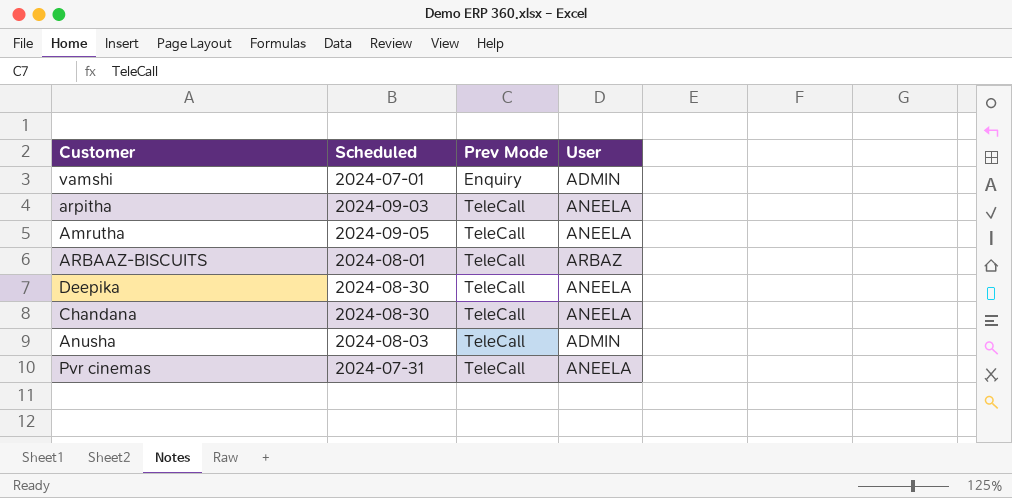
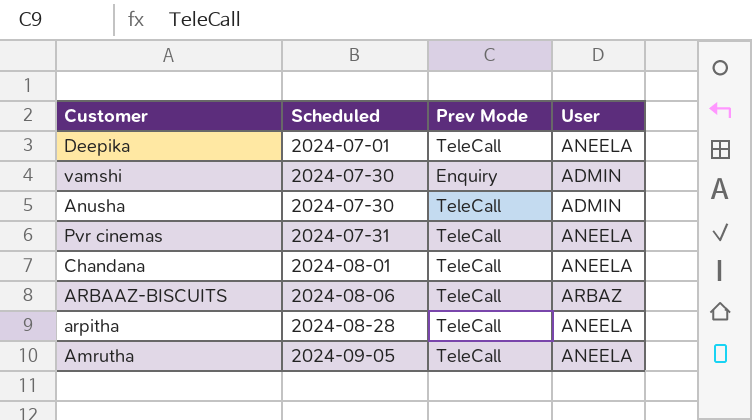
row order: Prev Mode ascending -> Scheduled ascending
Deepika | Scheduled: 2024-08-30 -> 2024-07-01
vamshi | Scheduled: 2024-07-01 -> 2024-07-30
Anusha | Scheduled: 2024-08-03 -> 2024-07-30
Chandana | Scheduled: 2024-08-30 -> 2024-08-01
ARBAAZ-BISCUITS | Scheduled: 2024-08-01 -> 2024-08-06
arpitha | Scheduled: 2024-09-03 -> 2024-08-28

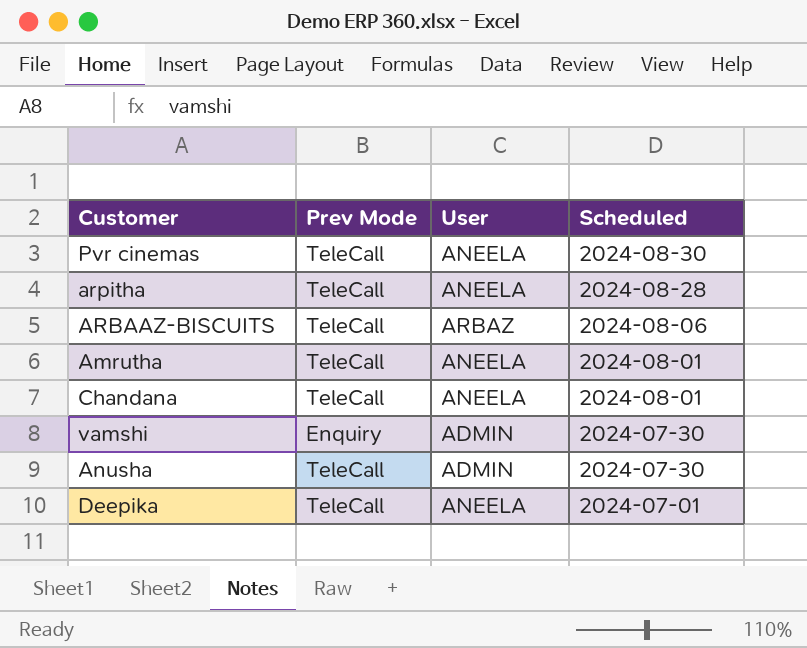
row order: Scheduled ascending -> Scheduled descending
column Scheduled | position: 2 -> 4
Pvr cinemas | Scheduled: 2024-07-31 -> 2024-08-30
Amrutha | Scheduled: 2024-09-05 -> 2024-08-01

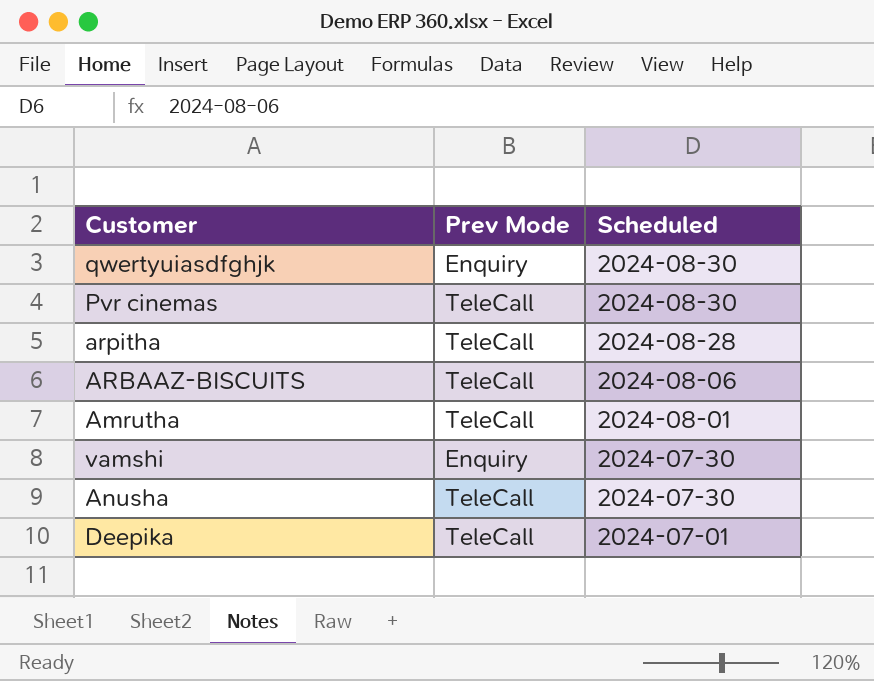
column User | position: 3 -> none
row Chandana: TeleCall | ANEELA | 2024-08-01 -> none
row qwertyuiasdfghjk: none -> Enquiry | 2024-08-30

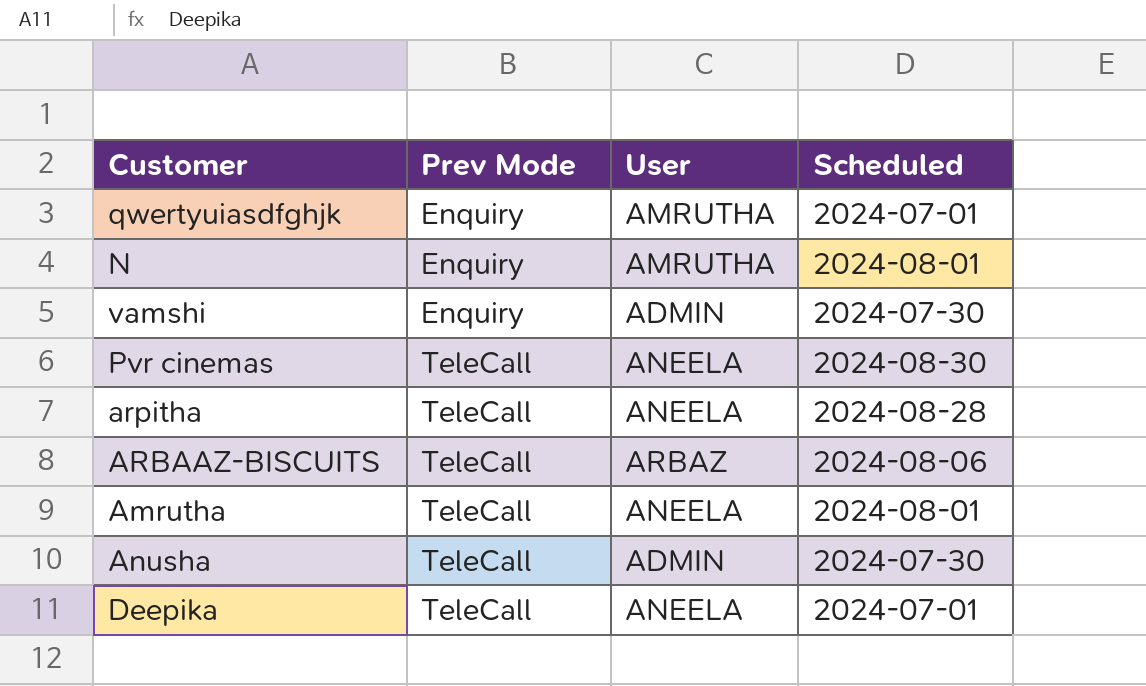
row order: Scheduled descending -> Prev Mode ascending
column User | position: none -> 3
qwertyuiasdfghjk | Scheduled: 2024-08-30 -> 2024-07-01
row N: none -> Enquiry | AMRUTHA | 2024-08-01

